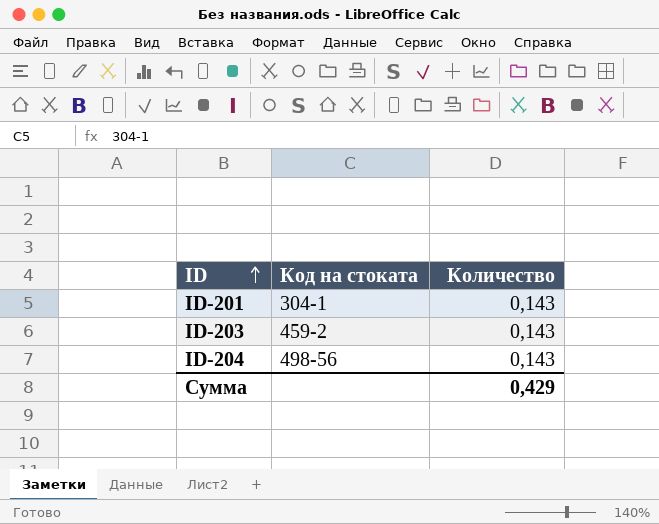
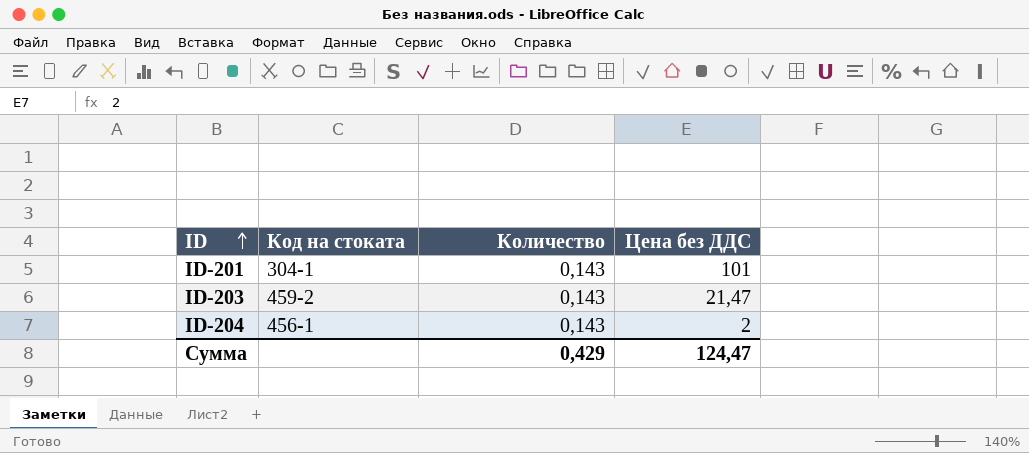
column Цена без ДДС | position: none -> 4
ID-204 | Код на стоката: 498-56 -> 456-1

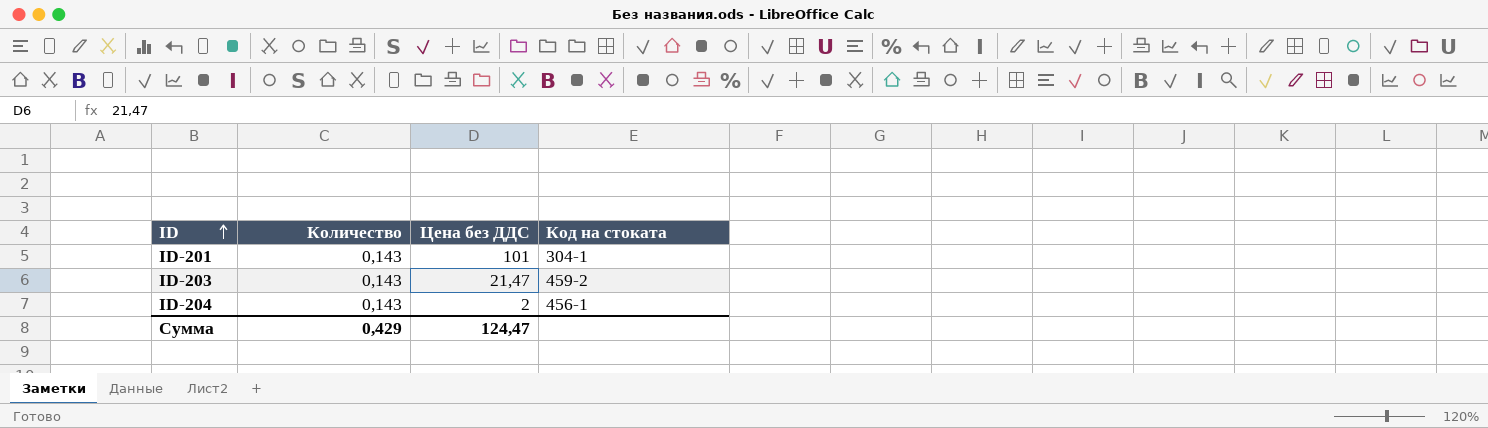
column Код на стоката | position: 2 -> 4

